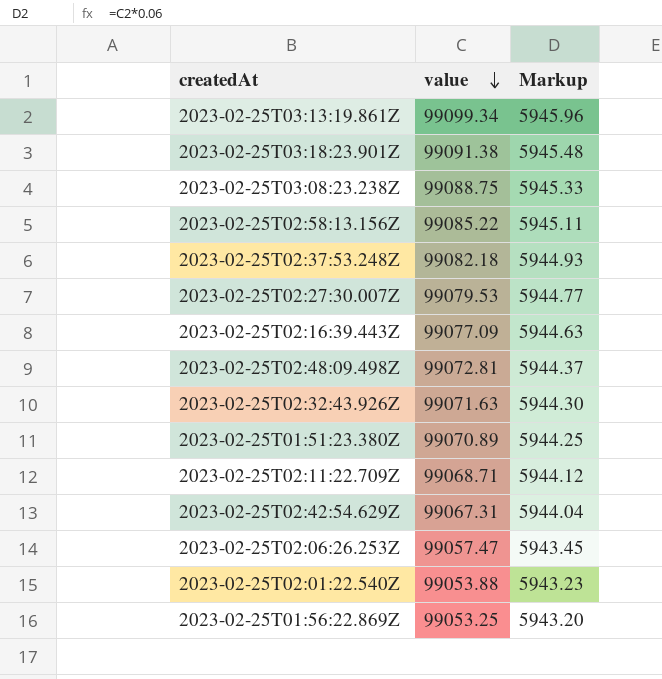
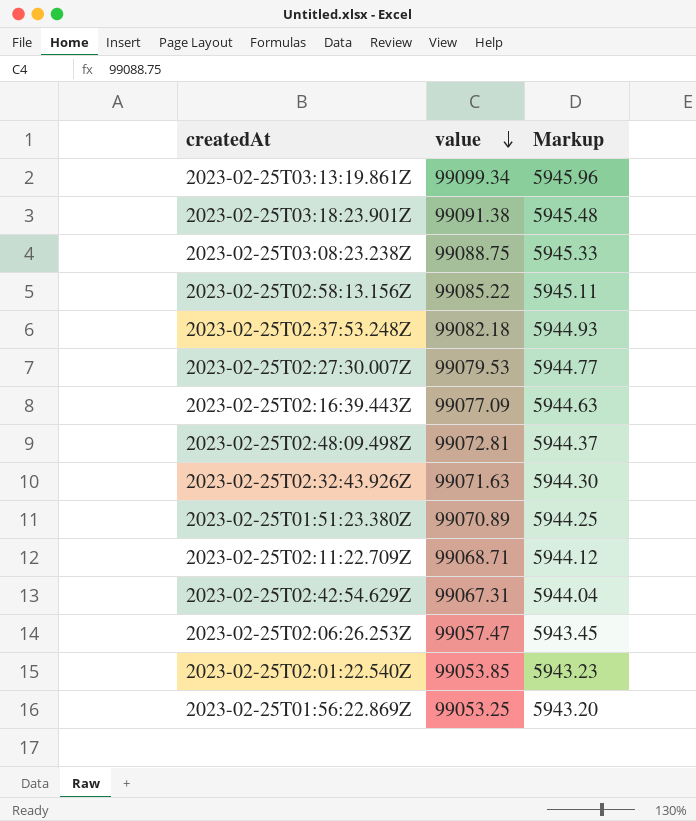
2023-02-25T02:01:22.540Z | value: 99053.88 -> 99053.85

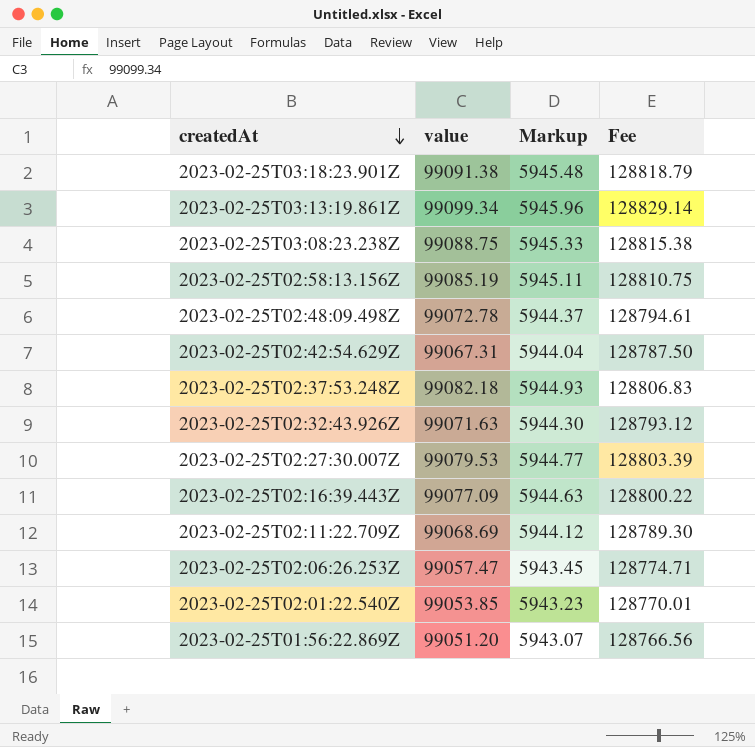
row order: value descending -> createdAt descending
column Fee | formula: none -> [value] * 1.3
row 2023-02-25T01:51:23.380Z: 99070.89 | 5944.25 -> none
2023-02-25T02:58:13.156Z | value: 99085.22 -> 99085.19
2023-02-25T02:48:09.498Z | value: 99072.81 -> 99072.78
2023-02-25T02:11:22.709Z | value: 99068.71 -> 99068.69
2023-02-25T01:56:22.869Z | value: 99053.25 -> 99051.20
2023-02-25T01:56:22.869Z | Markup: 5943.20 -> 5943.07

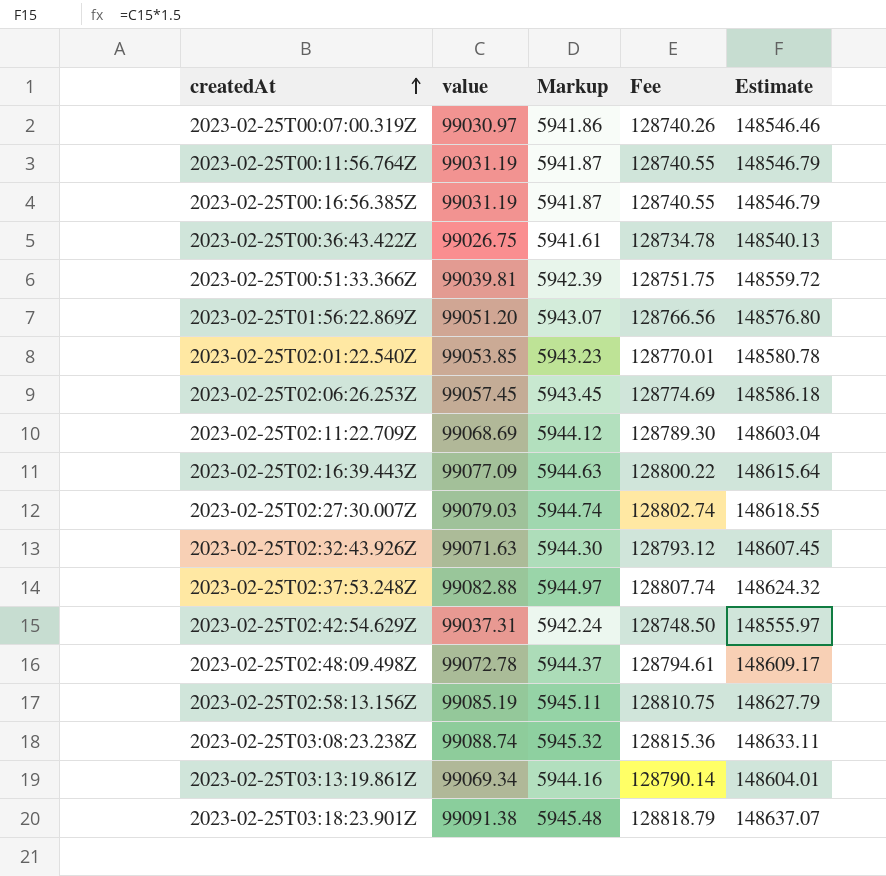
row order: createdAt descending -> createdAt ascending
column Estimate | formula: none -> [value] * 1.5
row 2023-02-25T00:07:00.319Z: none -> 99030.97 | 5941.86 | 128740.26 | 148546.46
row 2023-02-25T00:11:56.764Z: none -> 99031.19 | 5941.87 | 128740.55 | 148546.79
row 2023-02-25T00:16:56.385Z: none -> 99031.19 | 5941.87 | 128740.55 | 148546.79
row 2023-02-25T00:36:43.422Z: none -> 99026.75 | 5941.61 | 128734.78 | 148540.13
row 2023-02-25T00:51:33.366Z: none -> 99039.81 | 5942.39 | 128751.75 | 148559.72
2023-02-25T02:06:26.253Z | value: 99057.47 -> 99057.45
2023-02-25T02:06:26.253Z | Fee: 128774.71 -> 128774.69
2023-02-25T02:27:30.007Z | value: 99079.53 -> 99079.03
2023-02-25T02:27:30.007Z | Markup: 5944.77 -> 5944.74
2023-02-25T02:27:30.007Z | Fee: 128803.39 -> 128802.74
2023-02-25T02:37:53.248Z | value: 99082.18 -> 99082.88
2023-02-25T02:37:53.248Z | Markup: 5944.93 -> 5944.97
2023-02-25T02:37:53.248Z | Fee: 128806.83 -> 128807.74
2023-02-25T02:42:54.629Z | value: 99067.31 -> 99037.31
2023-02-25T02:42:54.629Z | Markup: 5944.04 -> 5942.24
2023-02-25T02:42:54.629Z | Fee: 128787.50 -> 128748.50
2023-02-25T03:08:23.238Z | value: 99088.75 -> 99088.74
2023-02-25T03:08:23.238Z | Markup: 5945.33 -> 5945.32
2023-02-25T03:08:23.238Z | Fee: 128815.38 -> 128815.36
2023-02-25T03:13:19.861Z | value: 99099.34 -> 99069.34
2023-02-25T03:13:19.861Z | Markup: 5945.96 -> 5944.16
2023-02-25T03:13:19.861Z | Fee: 128829.14 -> 128790.14

